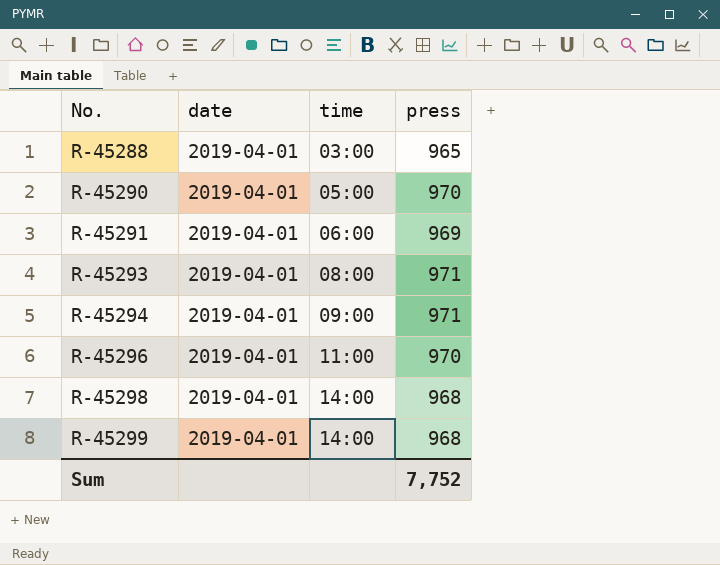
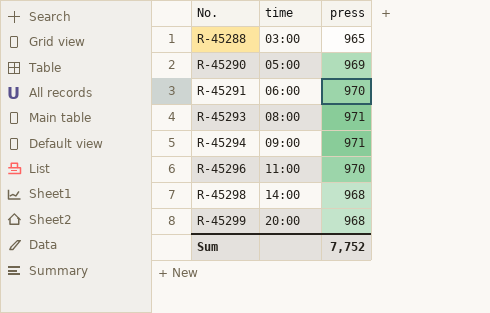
column date | position: 2 -> none
R-45290 | press: 970 -> 969
R-45291 | press: 969 -> 970
R-45299 | time: 14:00 -> 20:00

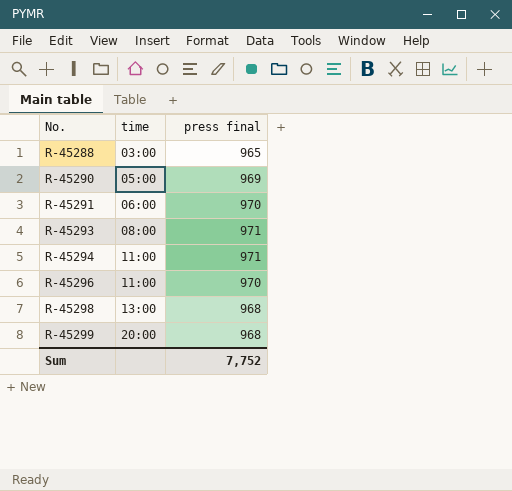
column name: press -> press final
R-45294 | time: 09:00 -> 11:00
R-45298 | time: 14:00 -> 13:00

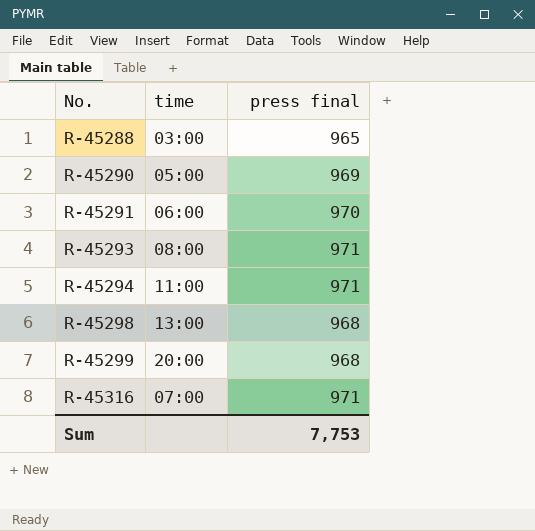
row R-45296: 11:00 | 970 -> none
row R-45316: none -> 07:00 | 971
Sum | press final: 7,752 -> 7,753

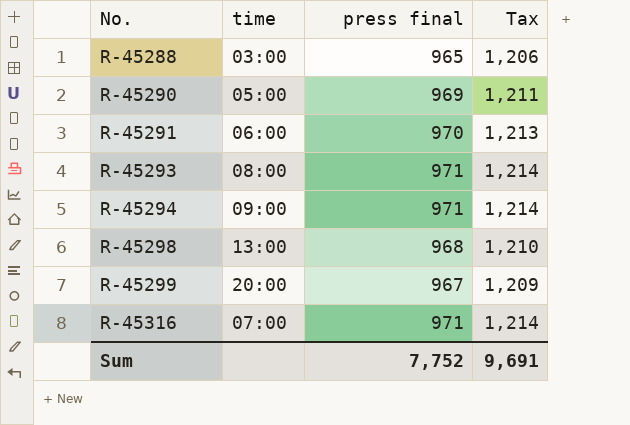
column Tax | formula: none -> [press final] * 1.25
R-45294 | time: 11:00 -> 09:00
R-45299 | press final: 968 -> 967
Sum | press final: 7,753 -> 7,752

